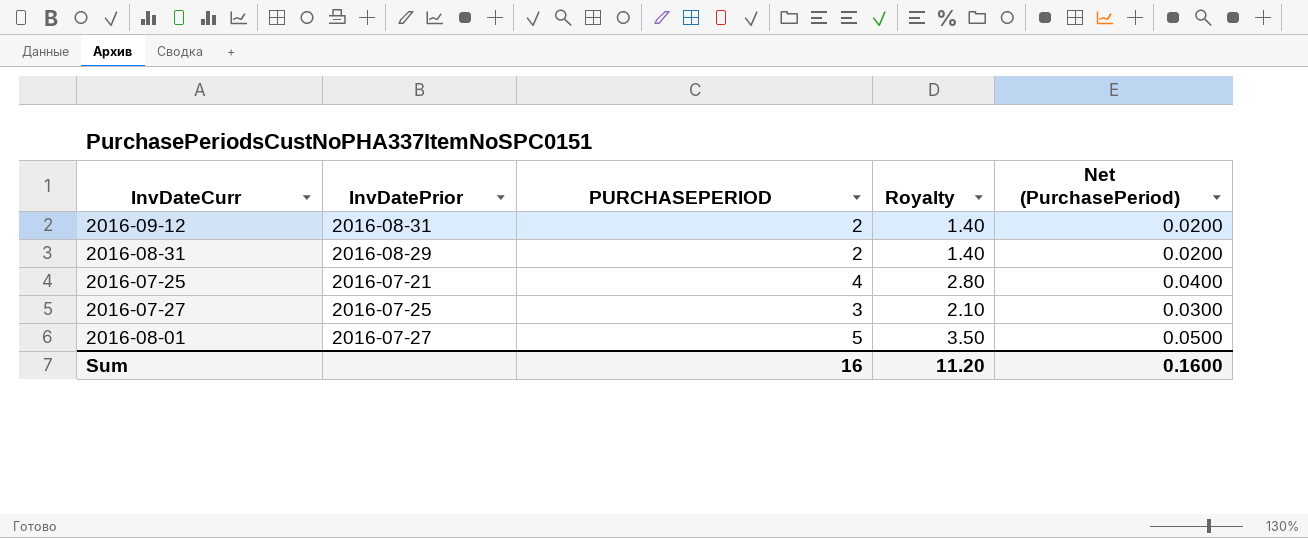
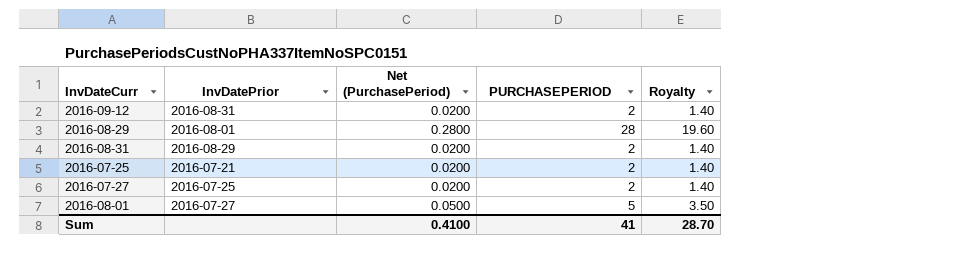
column Net (PurchasePeriod) | position: 5 -> 3
row 2016-08-29: none -> 2016-08-01 | 0.2800 | 28 | 19.60
2016-07-25 | Net (PurchasePeriod): 0.0400 -> 0.0200
2016-07-25 | PURCHASEPERIOD: 4 -> 2
2016-07-25 | Royalty: 2.80 -> 1.40
2016-07-27 | Net (PurchasePeriod): 0.0300 -> 0.0200
2016-07-27 | PURCHASEPERIOD: 3 -> 2
2016-07-27 | Royalty: 2.10 -> 1.40
Sum | Net (PurchasePeriod): 0.1600 -> 0.4100
Sum | PURCHASEPERIOD: 16 -> 41
Sum | Royalty: 11.20 -> 28.70

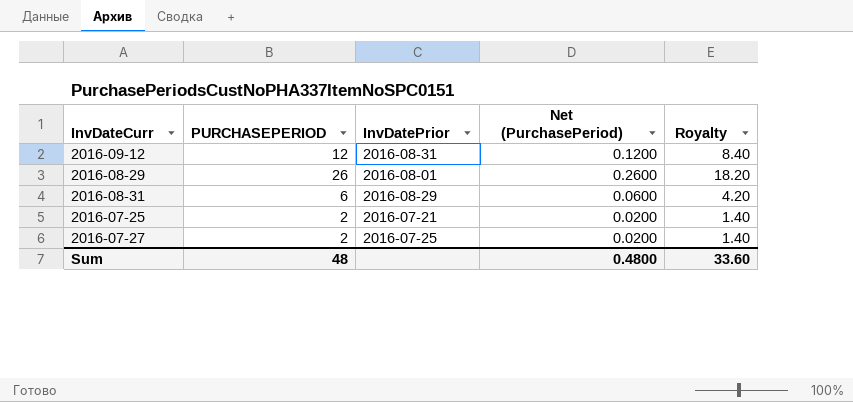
column PURCHASEPERIOD | position: 4 -> 2
row 2016-08-01: 2016-07-27 | 0.0500 | 5 | 3.50 -> none
2016-09-12 | PURCHASEPERIOD: 2 -> 12
2016-09-12 | Net (PurchasePeriod): 0.0200 -> 0.1200
2016-09-12 | Royalty: 1.40 -> 8.40
2016-08-29 | PURCHASEPERIOD: 28 -> 26
2016-08-29 | Net (PurchasePeriod): 0.2800 -> 0.2600
2016-08-29 | Royalty: 19.60 -> 18.20
2016-08-31 | PURCHASEPERIOD: 2 -> 6
2016-08-31 | Net (PurchasePeriod): 0.0200 -> 0.0600
2016-08-31 | Royalty: 1.40 -> 4.20
Sum | PURCHASEPERIOD: 41 -> 48
Sum | Net (PurchasePeriod): 0.4100 -> 0.4800
Sum | Royalty: 28.70 -> 33.60

